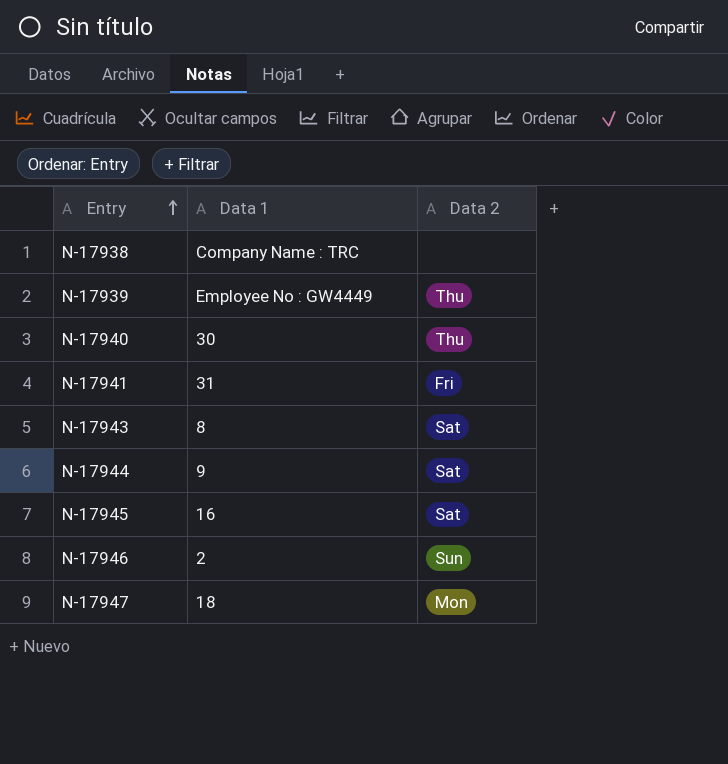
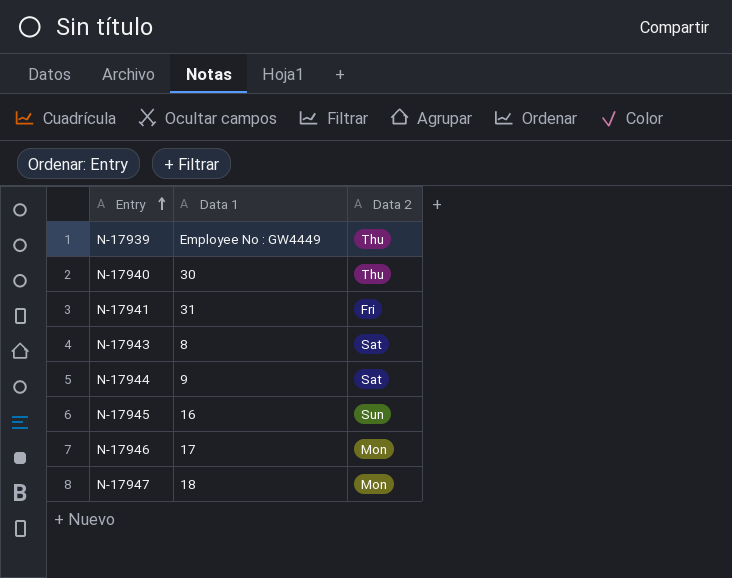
row N-17938: Company Name : TRC | none -> none
N-17945 | Data 2: Sat -> Sun
N-17946 | Data 1: 2 -> 17
N-17946 | Data 2: Sun -> Mon

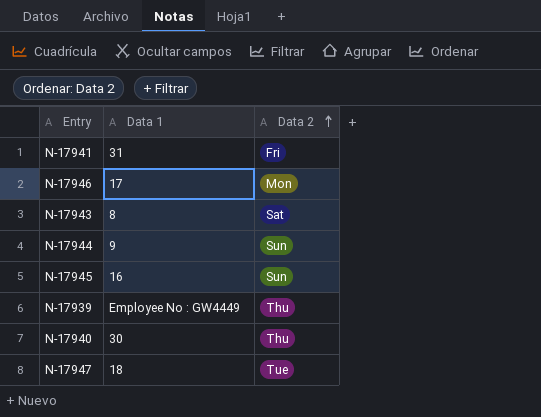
row order: Entry ascending -> Data 2 ascending
N-17944 | Data 2: Sat -> Sun
N-17947 | Data 2: Mon -> Tue

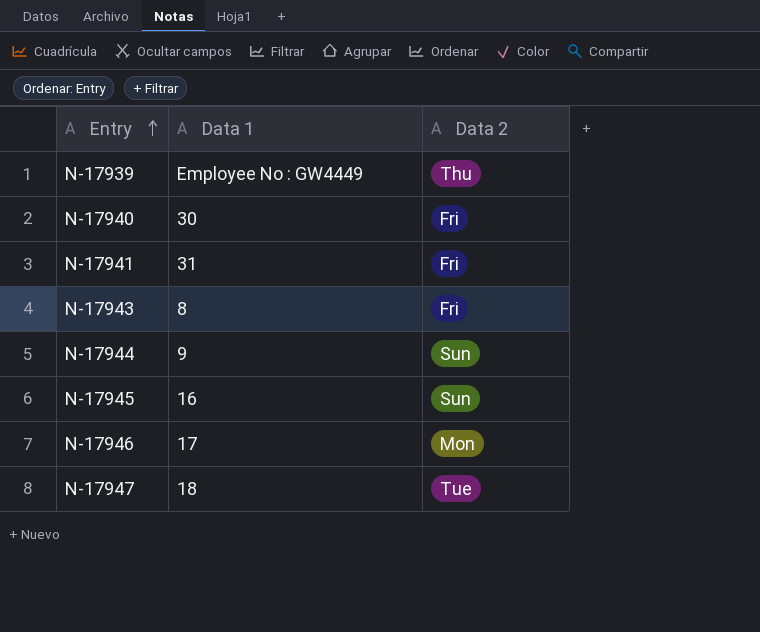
row order: Data 2 ascending -> Entry ascending
N-17940 | Data 2: Thu -> Fri
N-17943 | Data 2: Sat -> Fri

